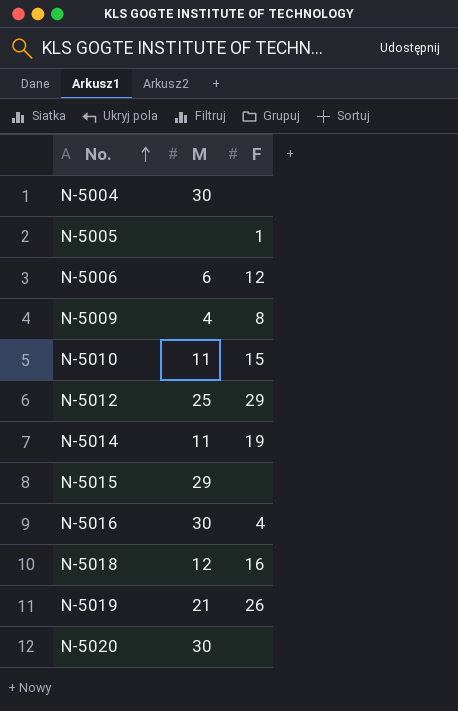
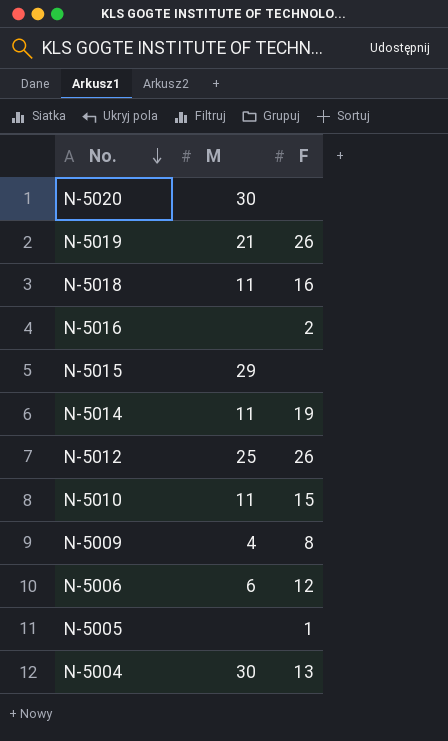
row order: No. ascending -> No. descending
N-5018 | M: 12 -> 11
N-5016 | M: 30 -> none
N-5016 | F: 4 -> 2
N-5012 | F: 29 -> 26
N-5004 | F: none -> 13

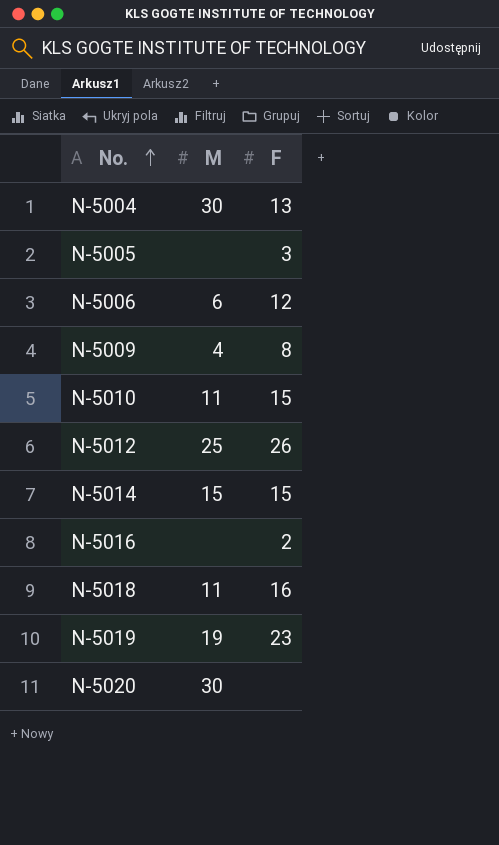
row order: No. descending -> No. ascending
row N-5015: 29 | none -> none
N-5005 | F: 1 -> 3
N-5014 | M: 11 -> 15
N-5014 | F: 19 -> 15
N-5019 | M: 21 -> 19
N-5019 | F: 26 -> 23

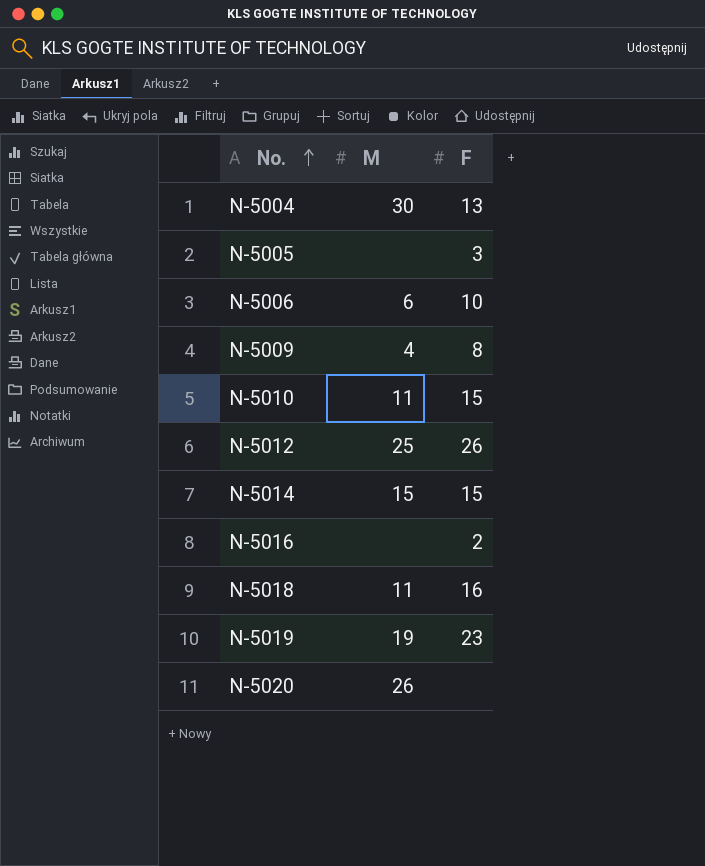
N-5006 | F: 12 -> 10
N-5020 | M: 30 -> 26

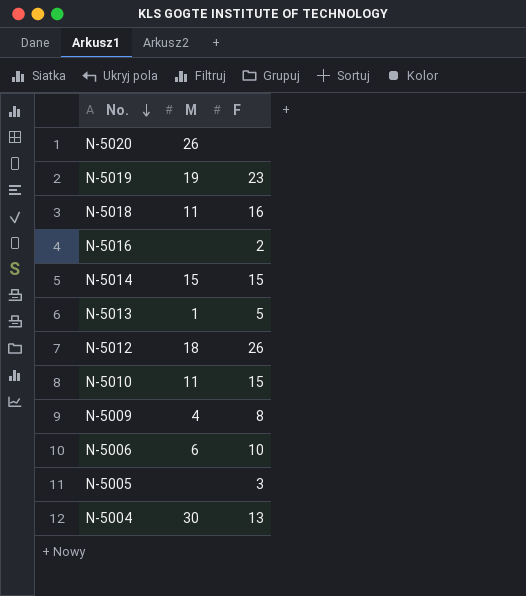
row order: No. ascending -> No. descending
row N-5013: none -> 1 | 5
N-5012 | M: 25 -> 18

